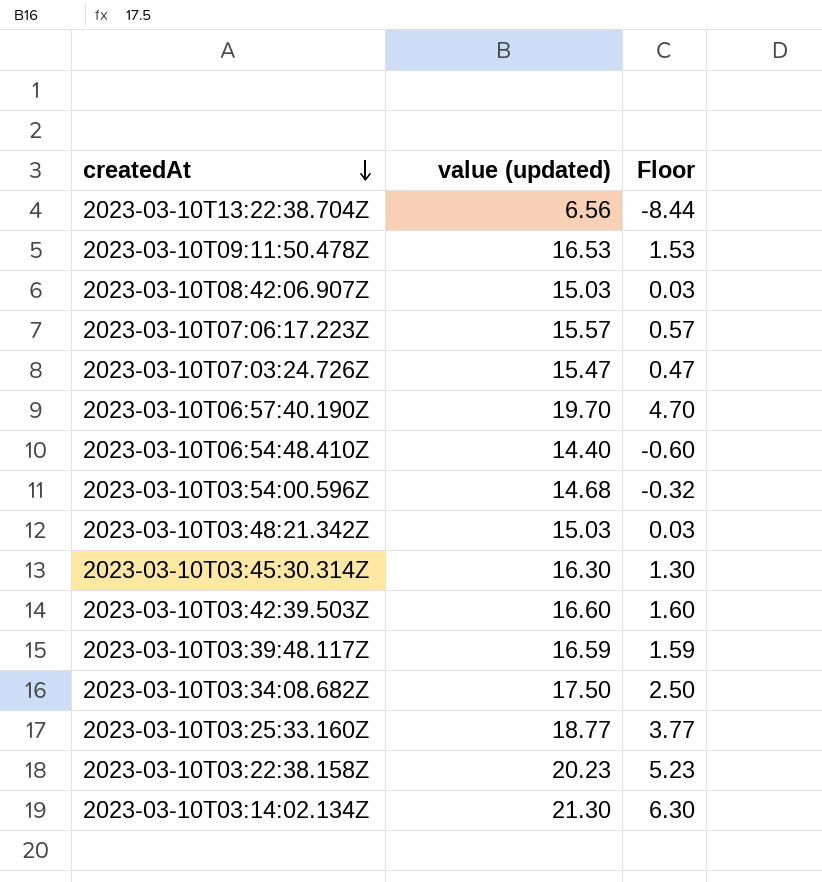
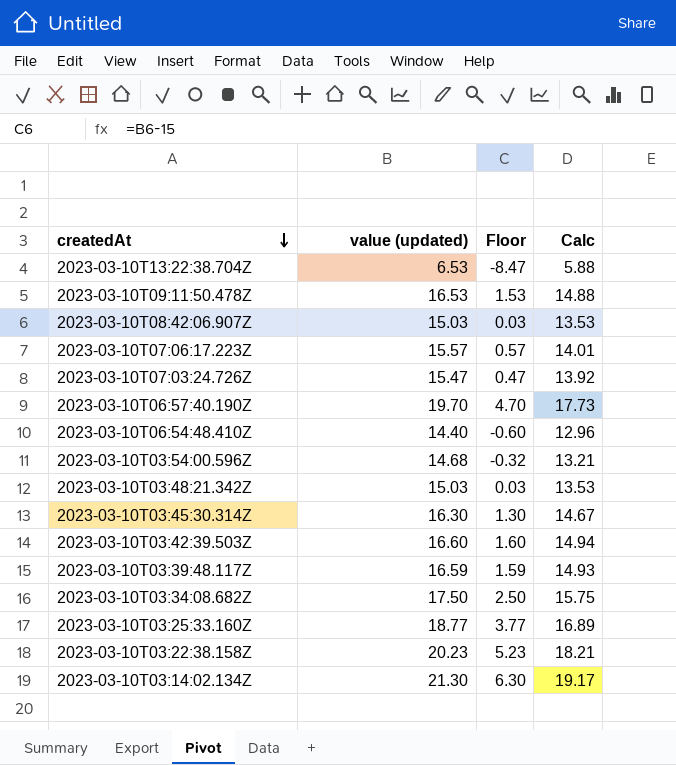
column Calc | formula: none -> [value (updated)] * 0.9
2023-03-10T13:22:38.704Z | value (updated): 6.56 -> 6.53
2023-03-10T13:22:38.704Z | Floor: -8.44 -> -8.47

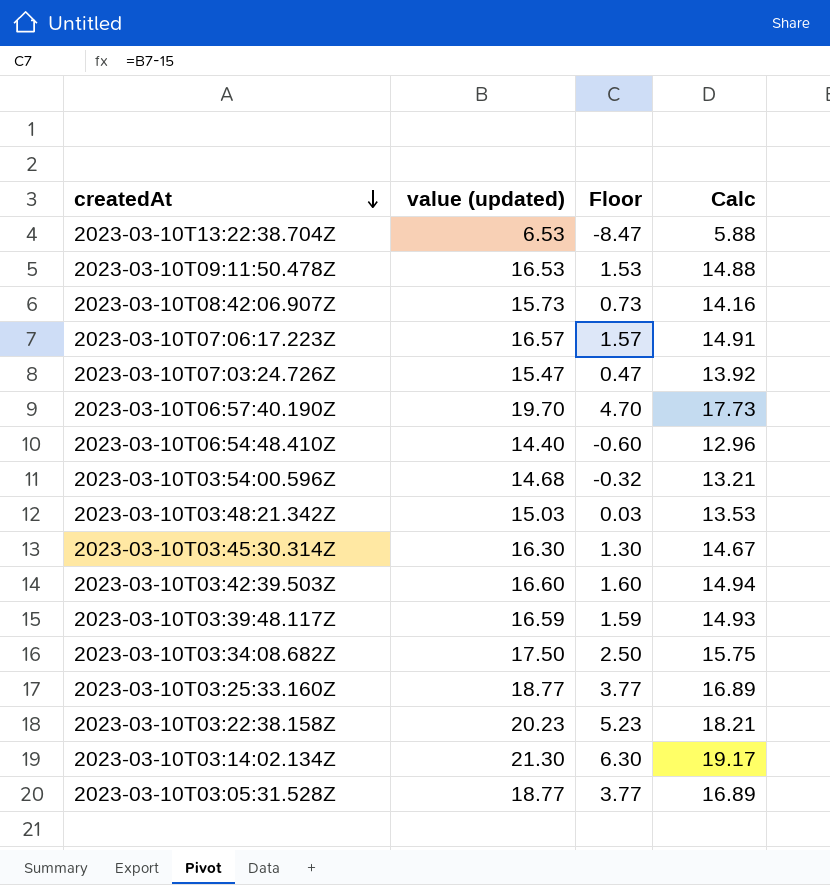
2023-03-10T08:42:06.907Z | value (updated): 15.03 -> 15.73
2023-03-10T08:42:06.907Z | Floor: 0.03 -> 0.73
2023-03-10T08:42:06.907Z | Calc: 13.53 -> 14.16
2023-03-10T07:06:17.223Z | value (updated): 15.57 -> 16.57
2023-03-10T07:06:17.223Z | Floor: 0.57 -> 1.57
2023-03-10T07:06:17.223Z | Calc: 14.01 -> 14.91
row 2023-03-10T03:05:31.528Z: none -> 18.77 | 3.77 | 16.89

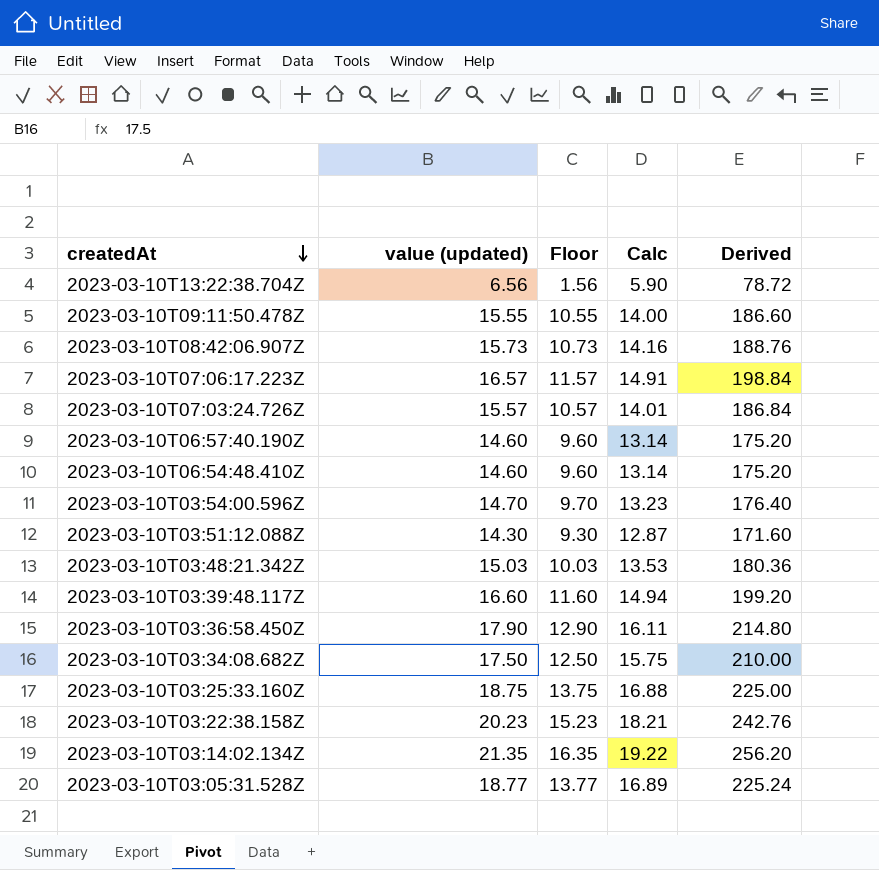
column Floor | formula: [value (updated)] - 15 -> [value (updated)] - 5
column Derived | formula: none -> [value (updated)] * 12
row 2023-03-10T03:45:30.314Z: 16.30 | 1.30 | 14.67 -> none
row 2023-03-10T03:42:39.503Z: 16.60 | 1.60 | 14.94 -> none
2023-03-10T13:22:38.704Z | value (updated): 6.53 -> 6.56
2023-03-10T13:22:38.704Z | Calc: 5.88 -> 5.90
2023-03-10T09:11:50.478Z | value (updated): 16.53 -> 15.55
2023-03-10T09:11:50.478Z | Calc: 14.88 -> 14.00
2023-03-10T07:03:24.726Z | value (updated): 15.47 -> 15.57
2023-03-10T07:03:24.726Z | Calc: 13.92 -> 14.01
2023-03-10T06:57:40.190Z | value (updated): 19.70 -> 14.60
2023-03-10T06:57:40.190Z | Calc: 17.73 -> 13.14
2023-03-10T06:54:48.410Z | value (updated): 14.40 -> 14.60
2023-03-10T06:54:48.410Z | Calc: 12.96 -> 13.14
2023-03-10T03:54:00.596Z | value (updated): 14.68 -> 14.70
2023-03-10T03:54:00.596Z | Calc: 13.21 -> 13.23
row 2023-03-10T03:51:12.088Z: none -> 14.30 | 9.30 | 12.87 | 171.60
2023-03-10T03:39:48.117Z | value (updated): 16.59 -> 16.60
2023-03-10T03:39:48.117Z | Calc: 14.93 -> 14.94
row 2023-03-10T03:36:58.450Z: none -> 17.90 | 12.90 | 16.11 | 214.80
2023-03-10T03:25:33.160Z | value (updated): 18.77 -> 18.75
2023-03-10T03:25:33.160Z | Calc: 16.89 -> 16.88
2023-03-10T03:14:02.134Z | value (updated): 21.30 -> 21.35
2023-03-10T03:14:02.134Z | Calc: 19.17 -> 19.22

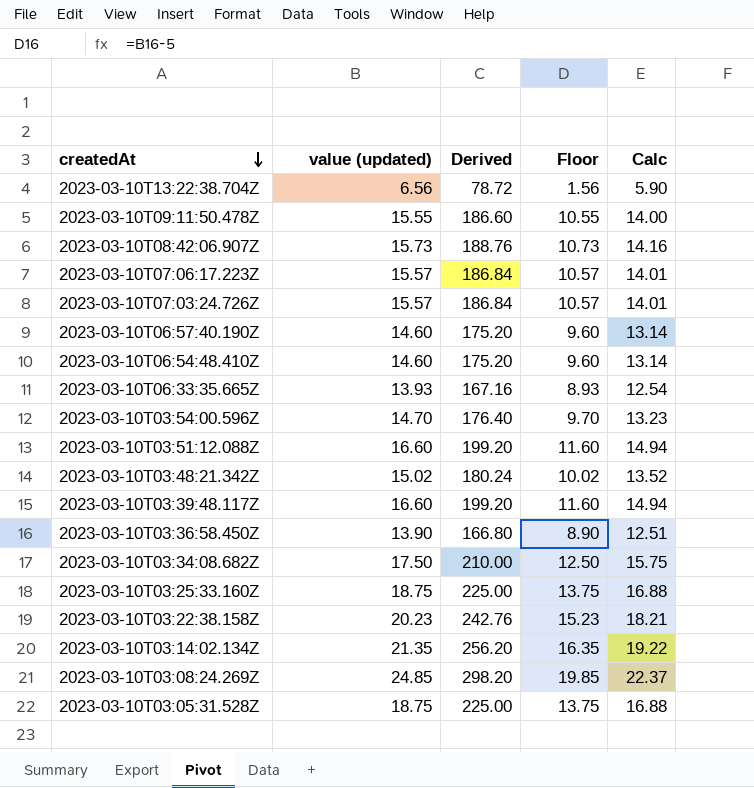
column Derived | position: 5 -> 3
2023-03-10T07:06:17.223Z | value (updated): 16.57 -> 15.57
2023-03-10T07:06:17.223Z | Derived: 198.84 -> 186.84
2023-03-10T07:06:17.223Z | Floor: 11.57 -> 10.57
2023-03-10T07:06:17.223Z | Calc: 14.91 -> 14.01
row 2023-03-10T06:33:35.665Z: none -> 13.93 | 167.16 | 8.93 | 12.54
2023-03-10T03:51:12.088Z | value (updated): 14.30 -> 16.60
2023-03-10T03:51:12.088Z | Derived: 171.60 -> 199.20
2023-03-10T03:51:12.088Z | Floor: 9.30 -> 11.60
2023-03-10T03:51:12.088Z | Calc: 12.87 -> 14.94
2023-03-10T03:48:21.342Z | value (updated): 15.03 -> 15.02
2023-03-10T03:48:21.342Z | Derived: 180.36 -> 180.24
2023-03-10T03:48:21.342Z | Floor: 10.03 -> 10.02
2023-03-10T03:48:21.342Z | Calc: 13.53 -> 13.52
2023-03-10T03:36:58.450Z | value (updated): 17.90 -> 13.90
2023-03-10T03:36:58.450Z | Derived: 214.80 -> 166.80
2023-03-10T03:36:58.450Z | Floor: 12.90 -> 8.90
2023-03-10T03:36:58.450Z | Calc: 16.11 -> 12.51
row 2023-03-10T03:08:24.269Z: none -> 24.85 | 298.20 | 19.85 | 22.37
2023-03-10T03:05:31.528Z | value (updated): 18.77 -> 18.75
2023-03-10T03:05:31.528Z | Derived: 225.24 -> 225.00
2023-03-10T03:05:31.528Z | Floor: 13.77 -> 13.75
2023-03-10T03:05:31.528Z | Calc: 16.89 -> 16.88

